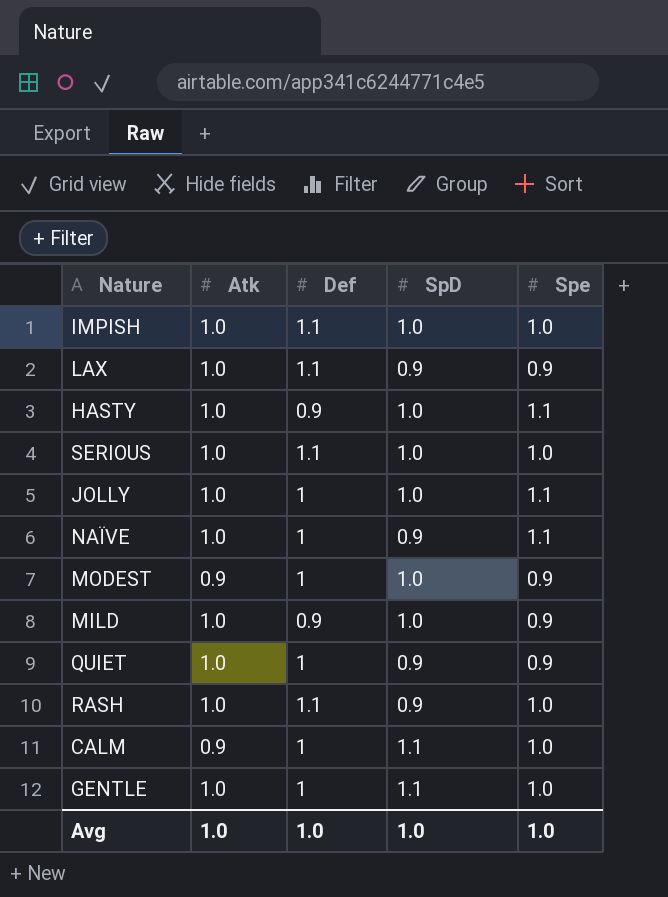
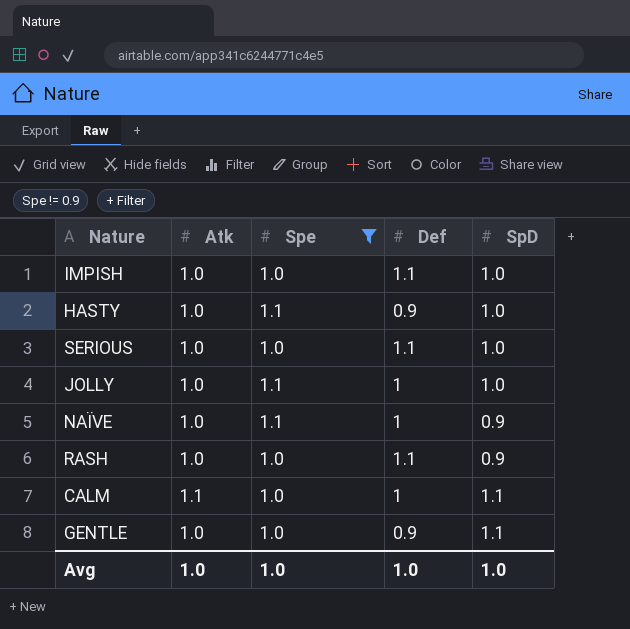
filter: none -> Spe != 0.9
column Spe | position: 5 -> 3
CALM | Atk: 0.9 -> 1.1
GENTLE | Def: 1 -> 0.9

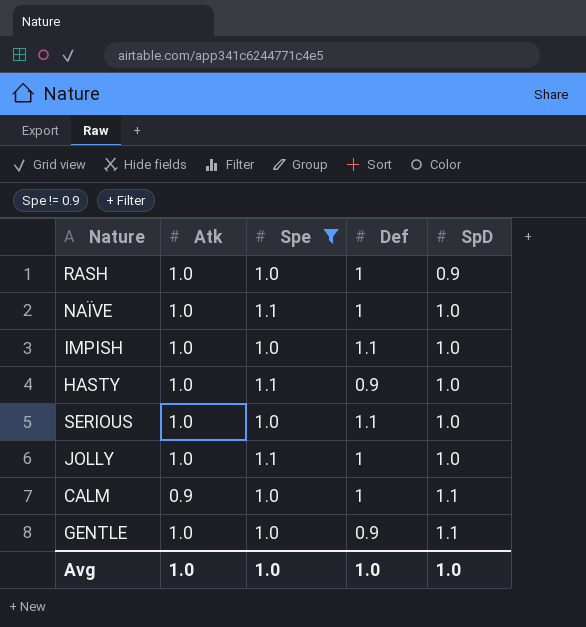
row order: none -> SpD ascending
RASH | Def: 1.1 -> 1
NAÏVE | SpD: 0.9 -> 1.0
CALM | Atk: 1.1 -> 0.9

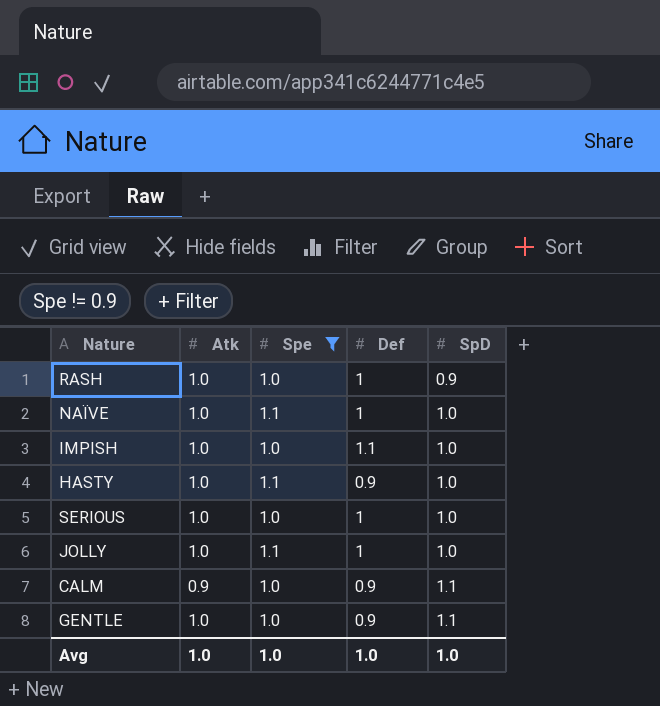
SERIOUS | Def: 1.1 -> 1
CALM | Def: 1 -> 0.9

